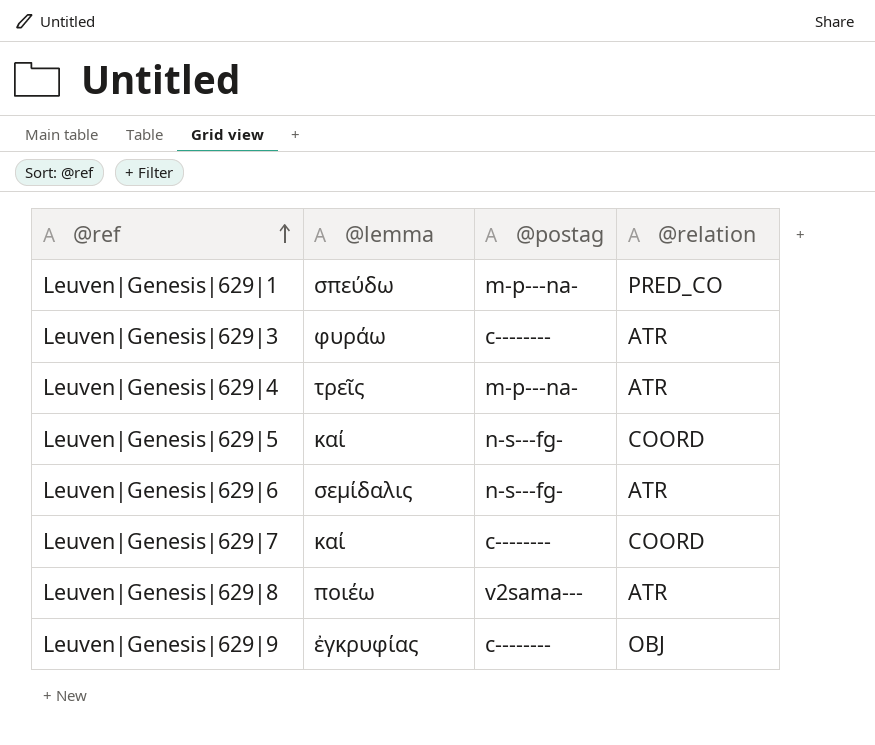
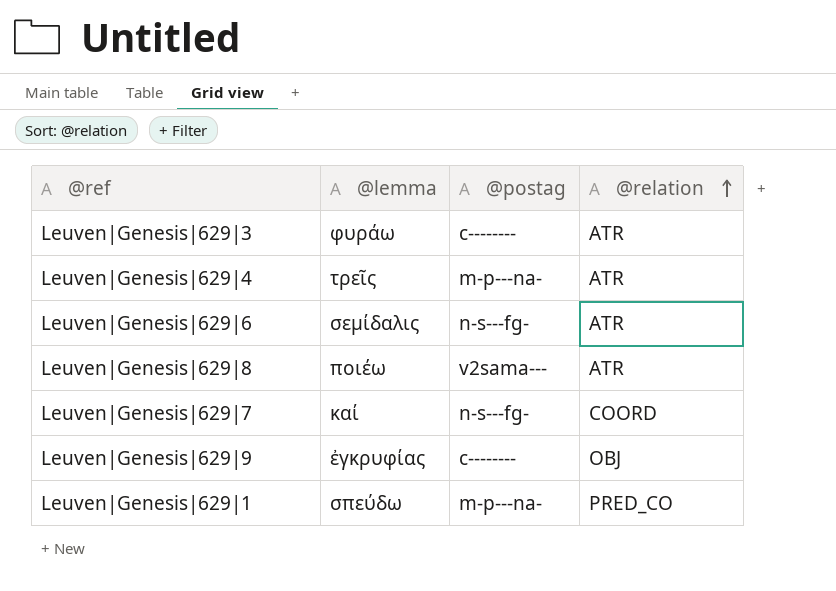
row order: @ref ascending -> @relation ascending
row Leuven|Genesis|629|5: καί | n-s---fg- | COORD -> none
Leuven|Genesis|629|7 | @postag: c-------- -> n-s---fg-

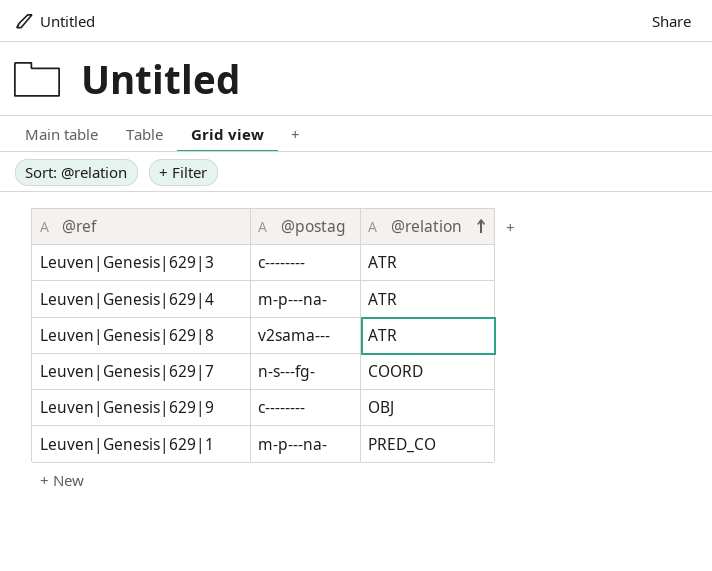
column @lemma | position: 2 -> none
row Leuven|Genesis|629|6: σεμίδαλις | n-s---fg- | ATR -> none

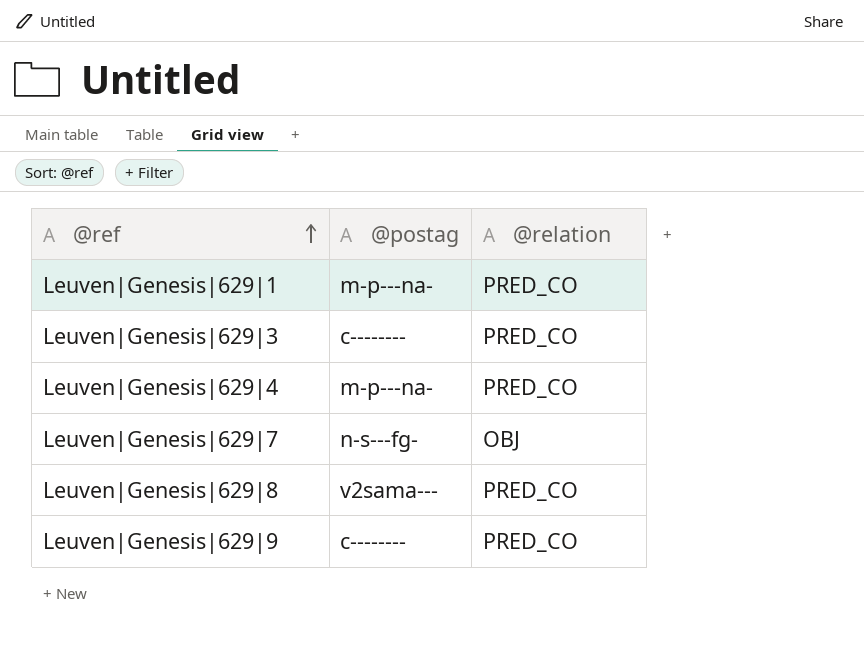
row order: @relation ascending -> @ref ascending
Leuven|Genesis|629|3 | @relation: ATR -> PRED_CO
Leuven|Genesis|629|4 | @relation: ATR -> PRED_CO
Leuven|Genesis|629|7 | @relation: COORD -> OBJ
Leuven|Genesis|629|8 | @relation: ATR -> PRED_CO
Leuven|Genesis|629|9 | @relation: OBJ -> PRED_CO

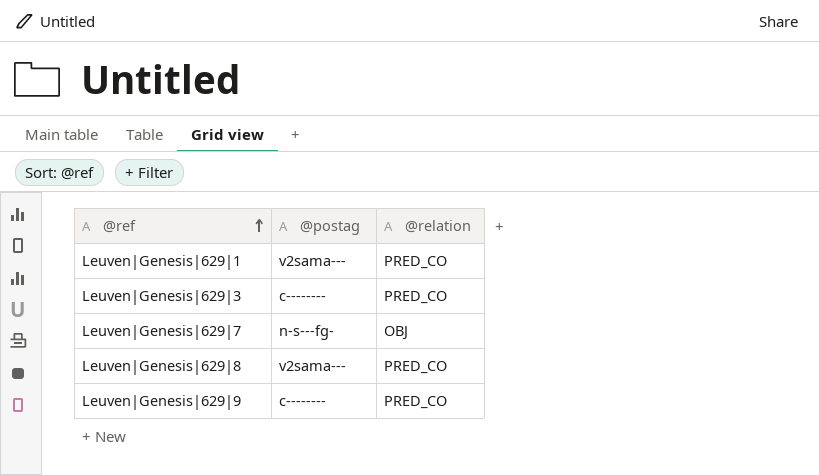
row Leuven|Genesis|629|4: m-p---na- | PRED_CO -> none
Leuven|Genesis|629|1 | @postag: m-p---na- -> v2sama---

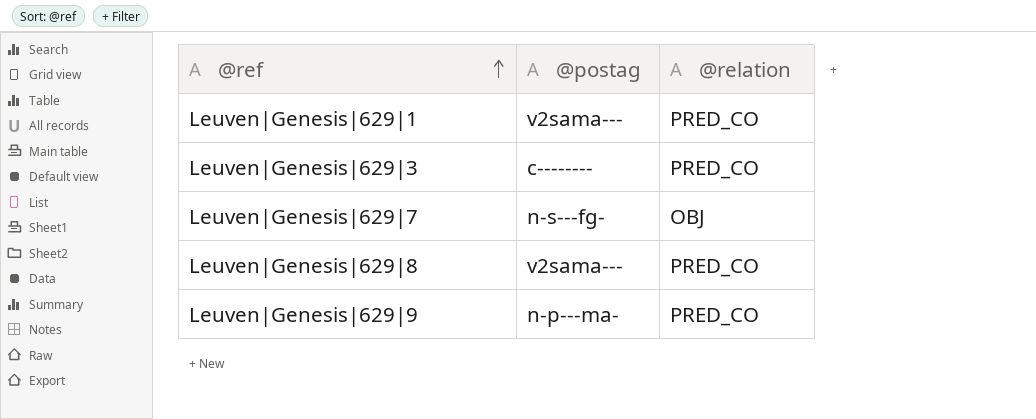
Leuven|Genesis|629|9 | @postag: c-------- -> n-p---ma-

